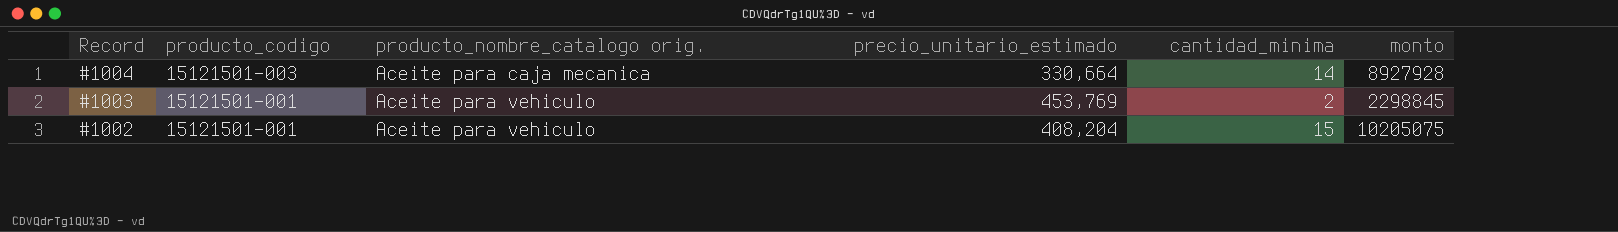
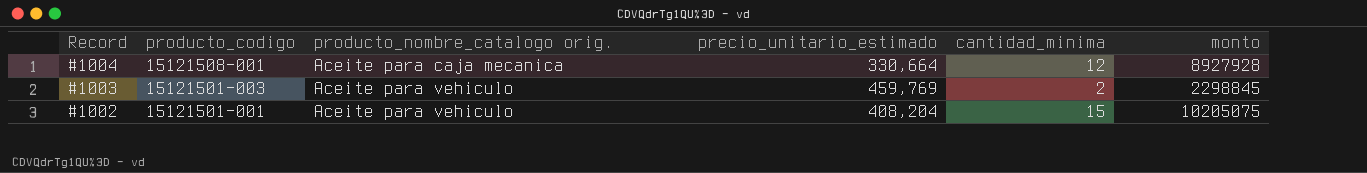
#1004 | producto_codigo: 15121501-003 -> 15121508-001
#1004 | cantidad_minima: 14 -> 12
#1003 | producto_codigo: 15121501-001 -> 15121501-003
#1003 | precio_unitario_estimado: 453,769 -> 459,769

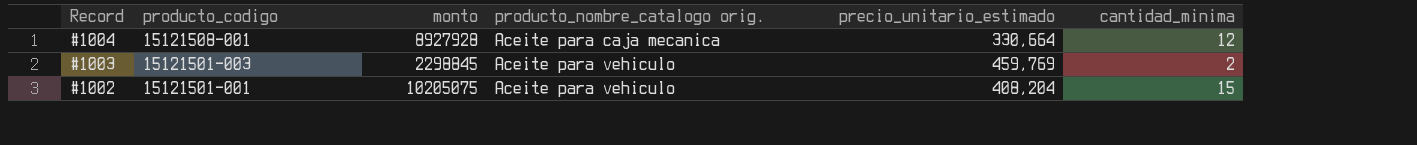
column monto | position: 6 -> 3

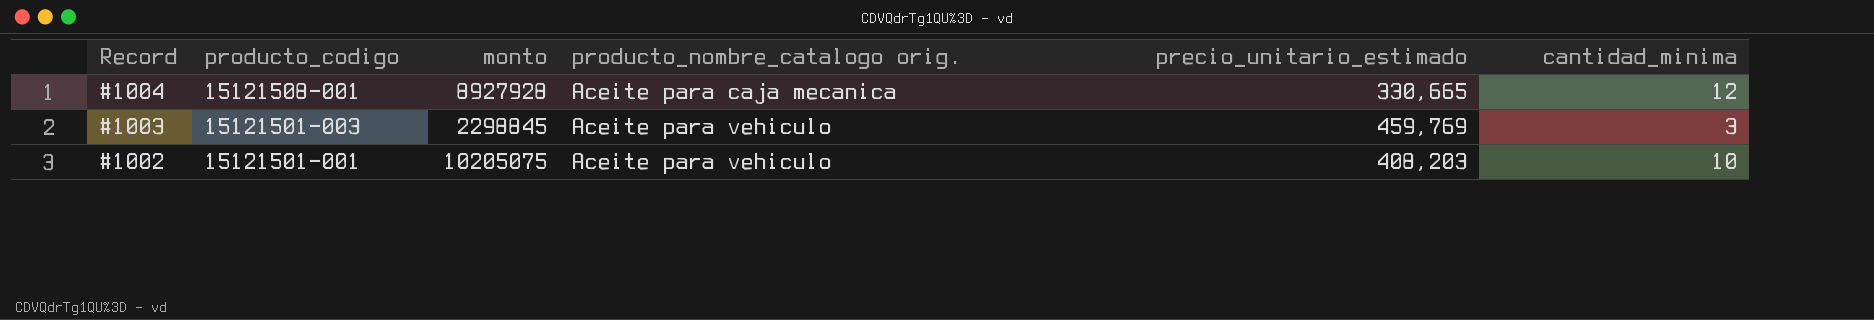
#1004 | precio_unitario_estimado: 330,664 -> 330,665
#1003 | cantidad_minima: 2 -> 3
#1002 | precio_unitario_estimado: 408,204 -> 408,203
#1002 | cantidad_minima: 15 -> 10

